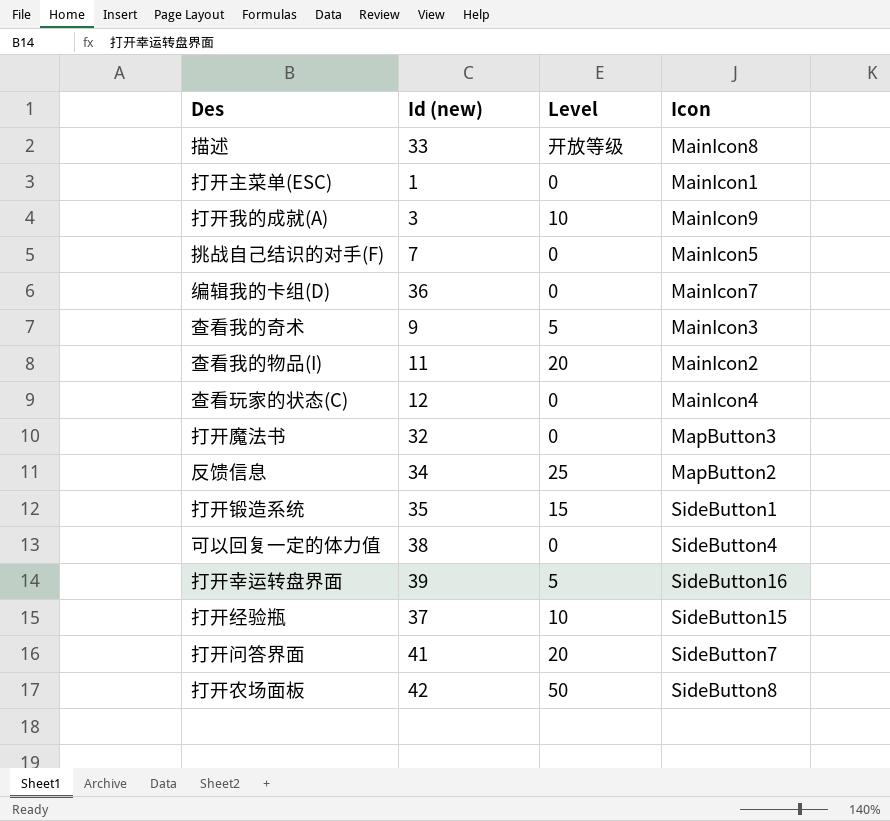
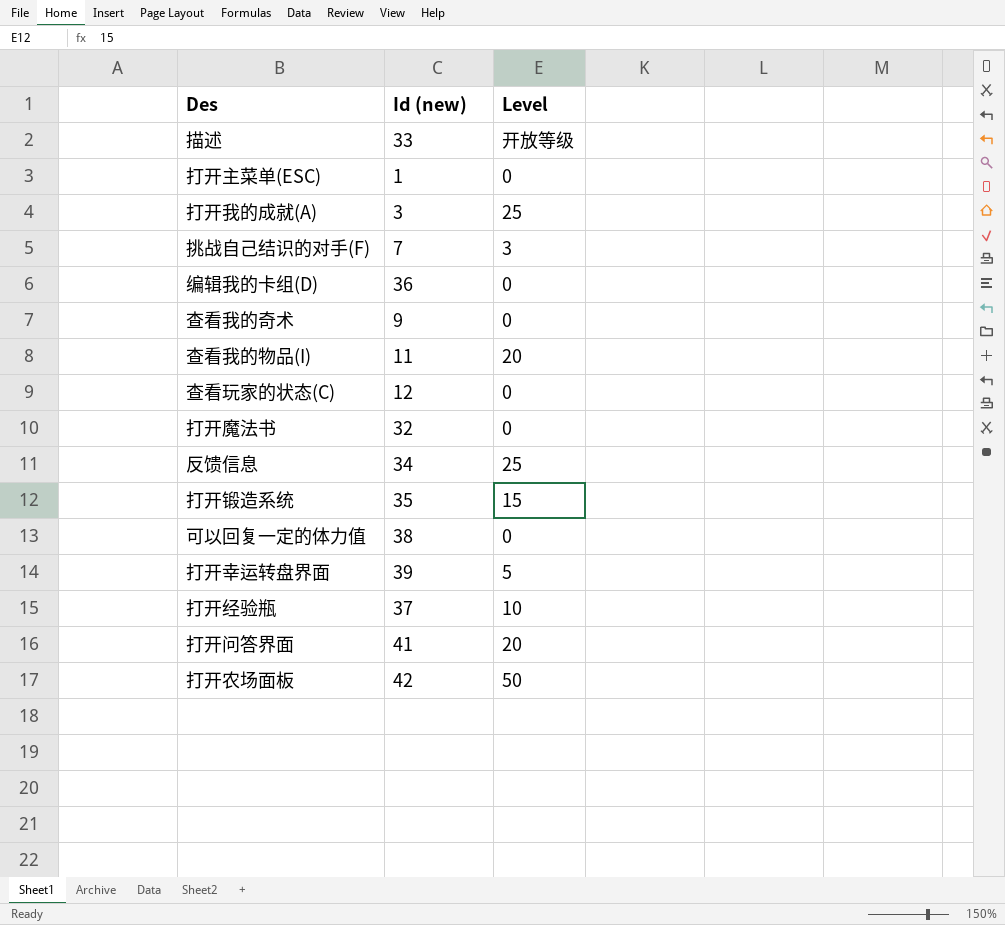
column Icon | position: 4 -> none
打开我的成就(A) | Level: 10 -> 25
挑战自己结识的对手(F) | Level: 0 -> 3
查看我的奇术 | Level: 5 -> 0

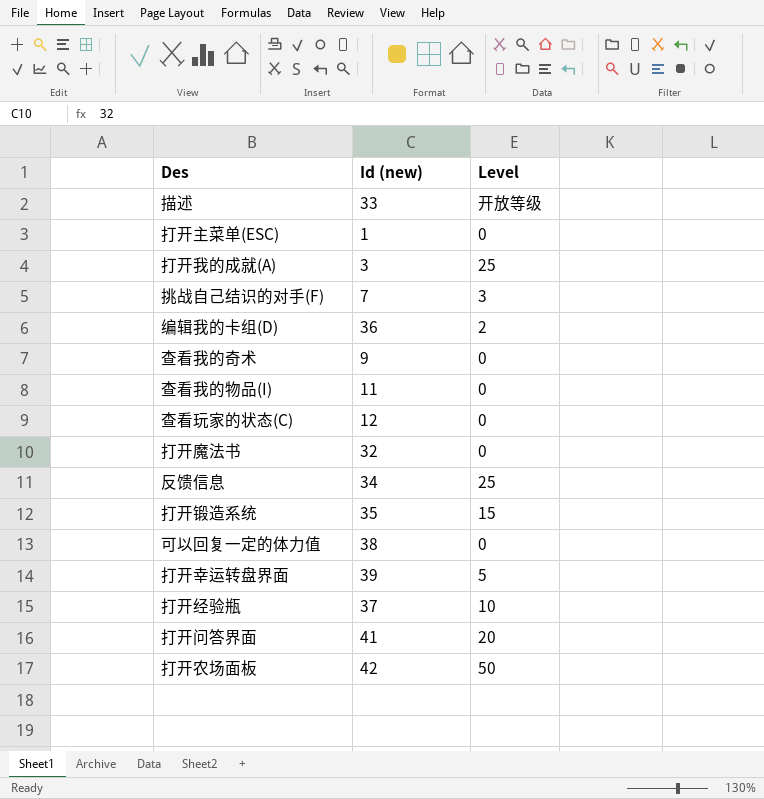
编辑我的卡组(D) | Level: 0 -> 2
查看我的物品(I) | Level: 20 -> 0

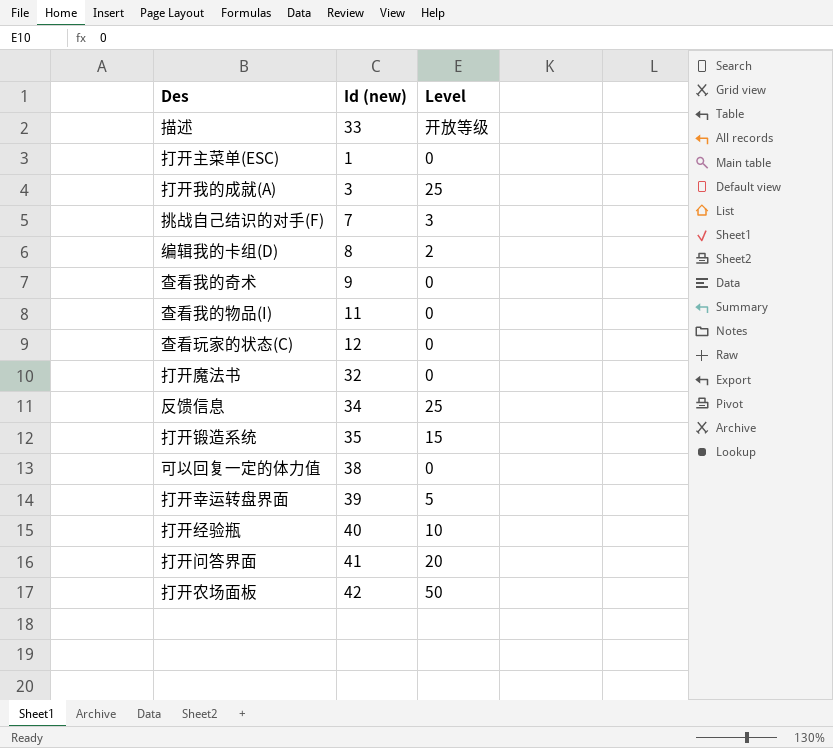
编辑我的卡组(D) | Id (new): 36 -> 8
打开经验瓶 | Id (new): 37 -> 40

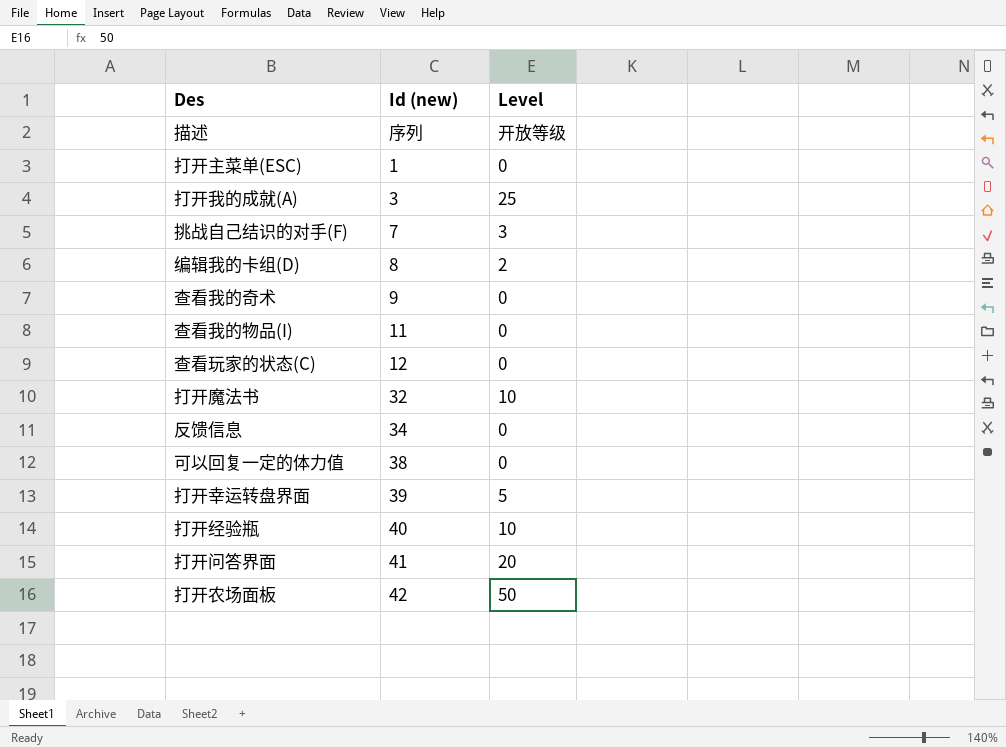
row 打开锻造系统: 35 | 15 -> none
描述 | Id (new): 33 -> 序列
打开魔法书 | Level: 0 -> 10
反馈信息 | Level: 25 -> 0

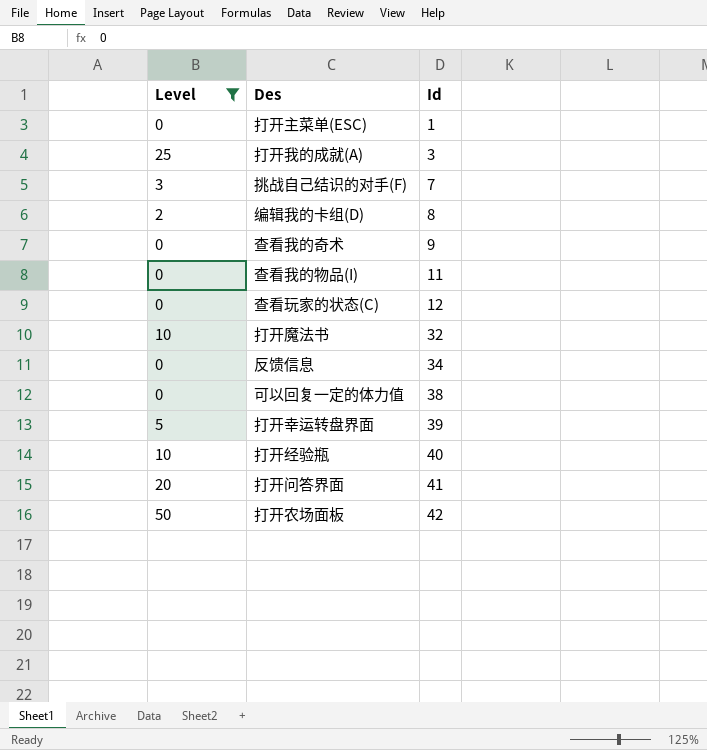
filter: none -> Level != 开放等级
column Level | position: 3 -> 1
column name: Id (new) -> Id

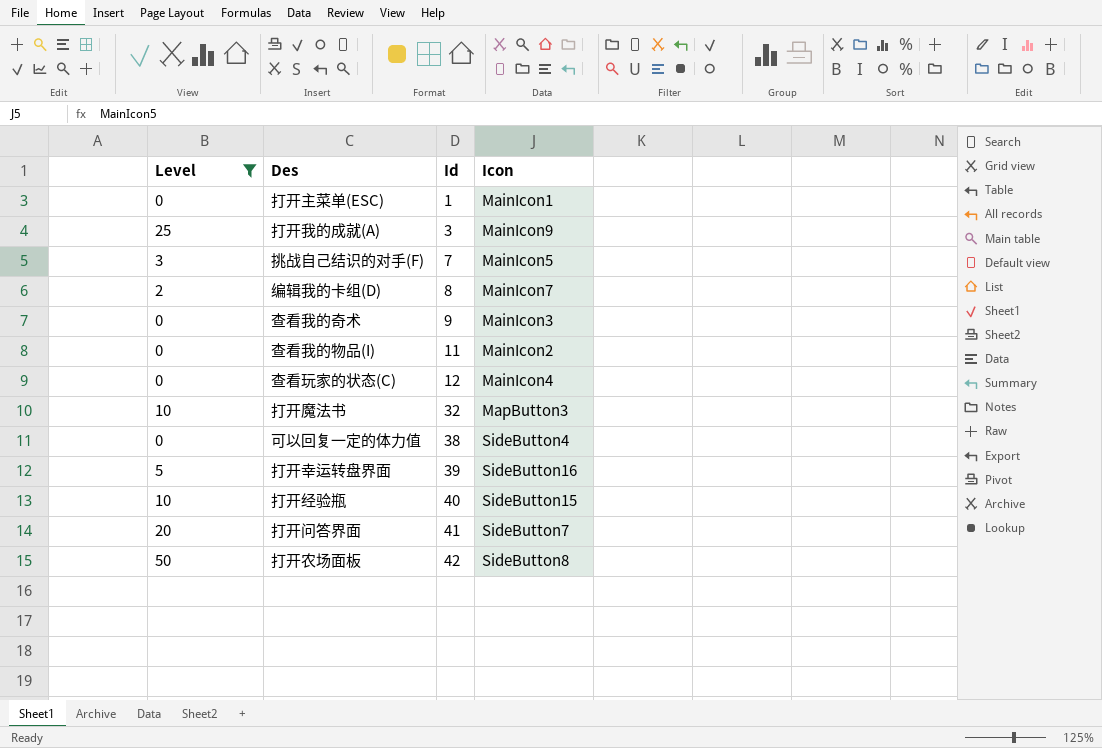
column Icon | position: none -> 4
row 反馈信息: 0 | 34 -> none

